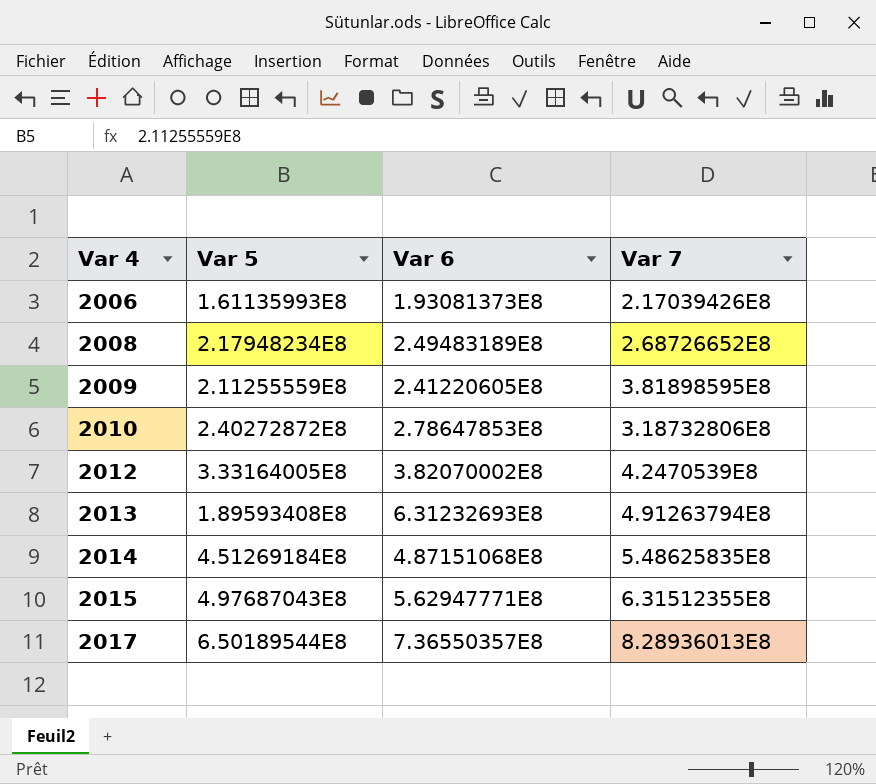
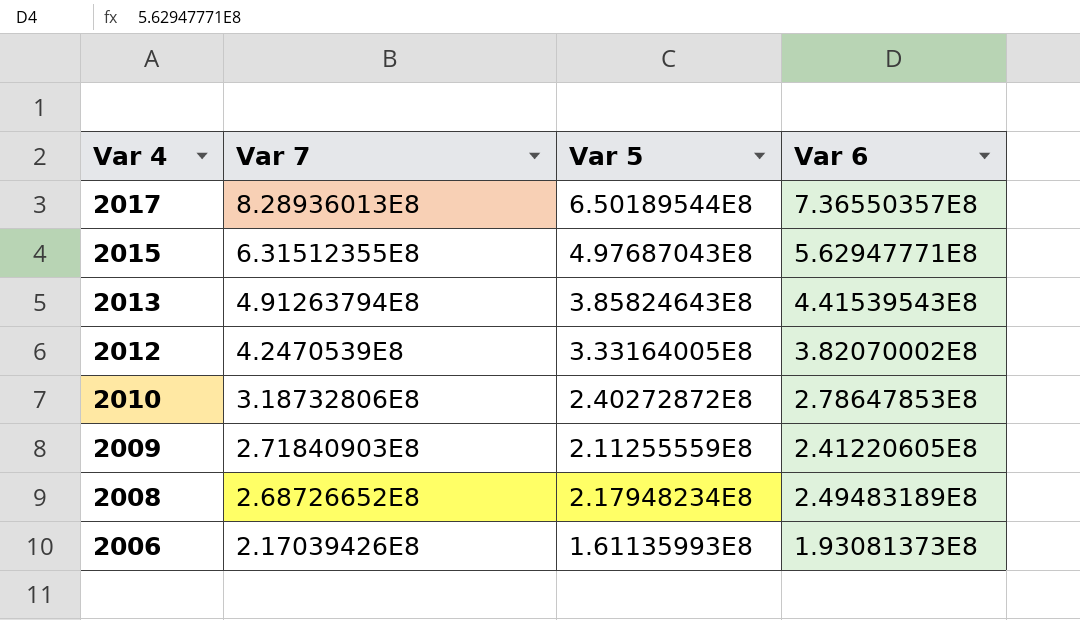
row order: Var 4 ascending -> Var 4 descending
column Var 7 | position: 4 -> 2
row 2014: 4.51269184E8 | 4.87151068E8 | 5.48625835E8 -> none
2013 | Var 5: 1.89593408E8 -> 3.85824643E8
2013 | Var 6: 6.31232693E8 -> 4.41539543E8
2009 | Var 7: 3.81898595E8 -> 2.71840903E8

